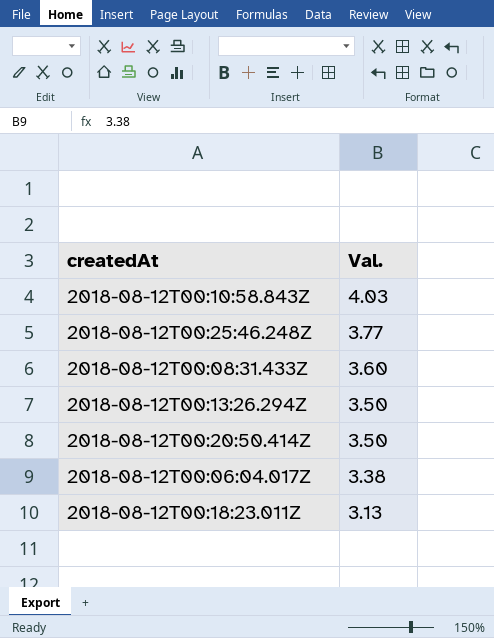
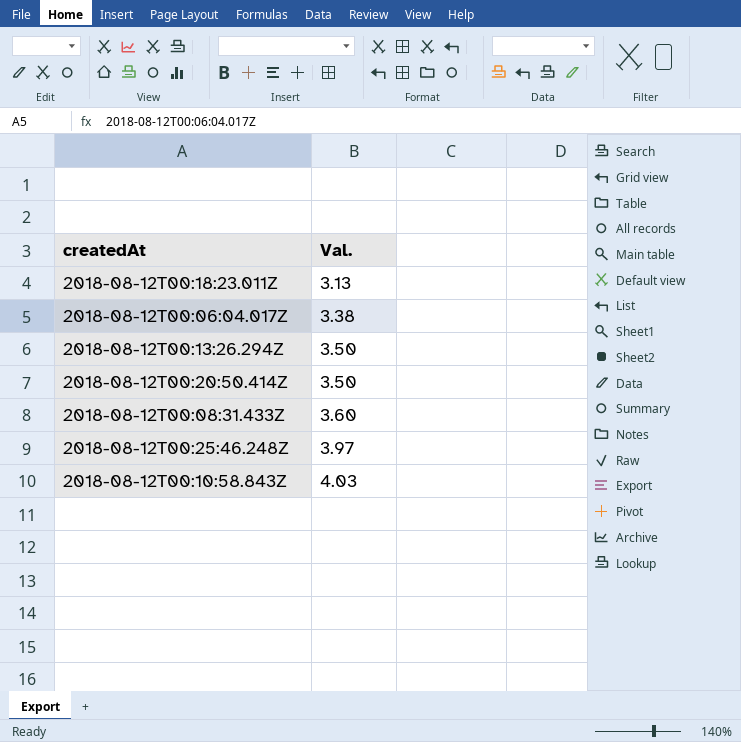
row order: Val. descending -> Val. ascending
2018-08-12T00:25:46.248Z | Val.: 3.77 -> 3.97

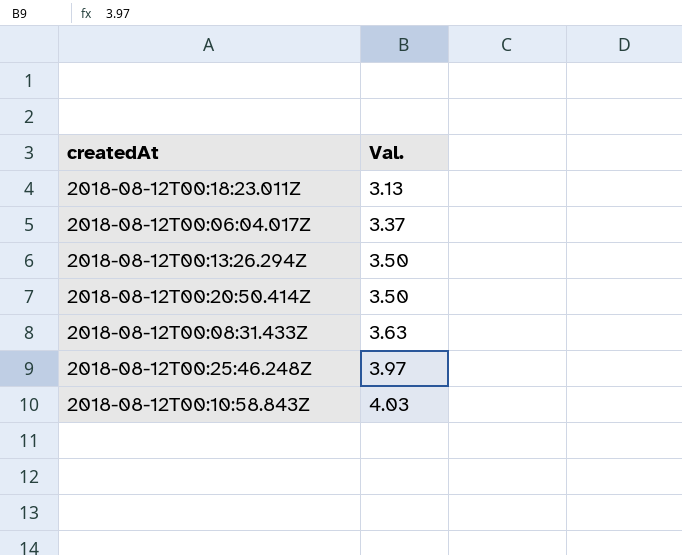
2018-08-12T00:06:04.017Z | Val.: 3.38 -> 3.37
2018-08-12T00:08:31.433Z | Val.: 3.60 -> 3.63

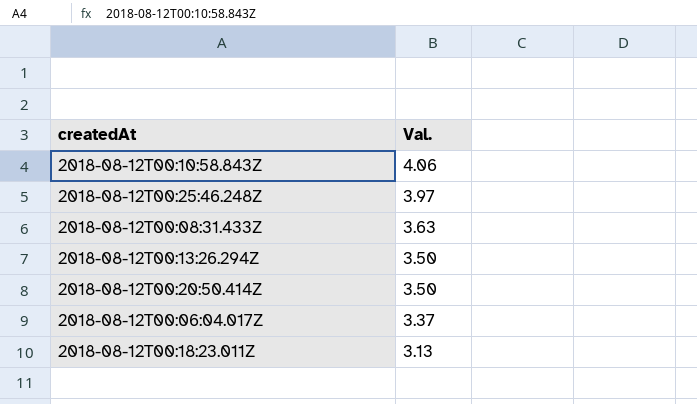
row order: Val. ascending -> Val. descending
2018-08-12T00:10:58.843Z | Val.: 4.03 -> 4.06

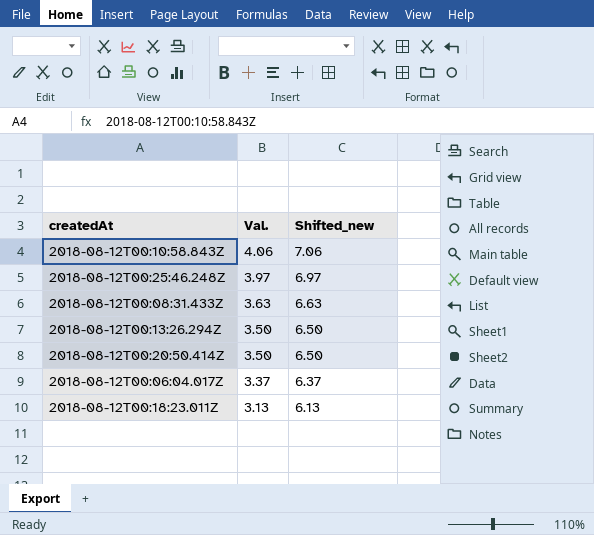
column Shifted_new | formula: none -> [Val.] + 3

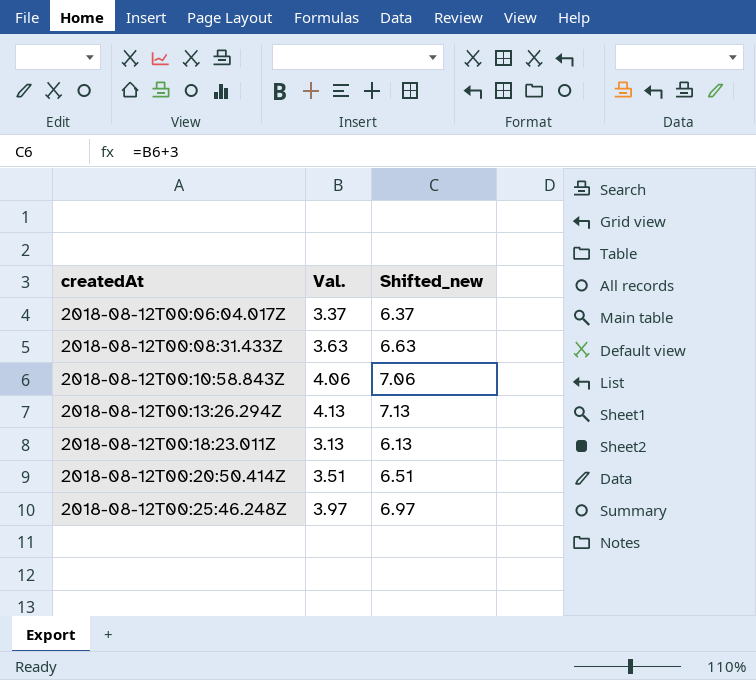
row order: Val. descending -> createdAt ascending
2018-08-12T00:13:26.294Z | Val.: 3.50 -> 4.13
2018-08-12T00:13:26.294Z | Shifted_new: 6.50 -> 7.13
2018-08-12T00:20:50.414Z | Val.: 3.50 -> 3.51
2018-08-12T00:20:50.414Z | Shifted_new: 6.50 -> 6.51

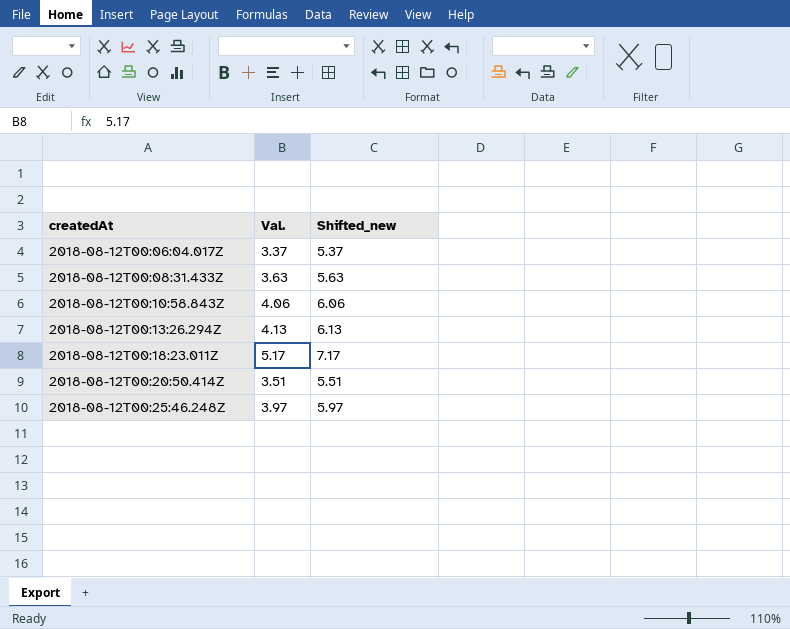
column Shifted_new | formula: [Val.] + 3 -> [Val.] + 2
2018-08-12T00:18:23.011Z | Val.: 3.13 -> 5.17

